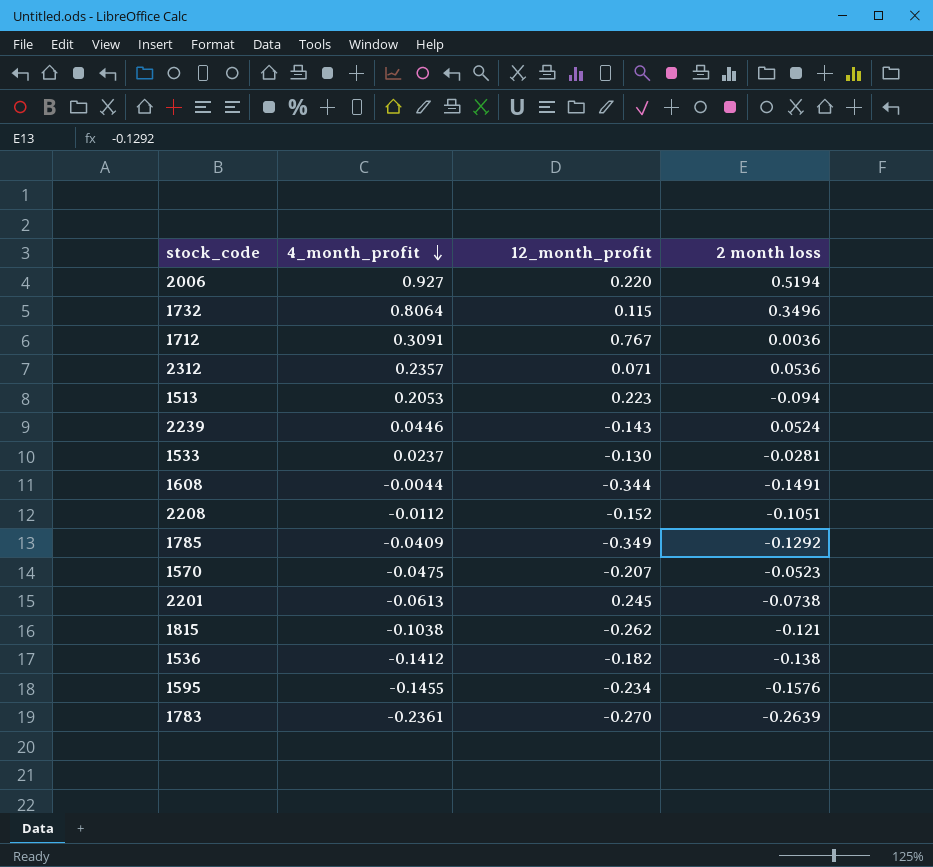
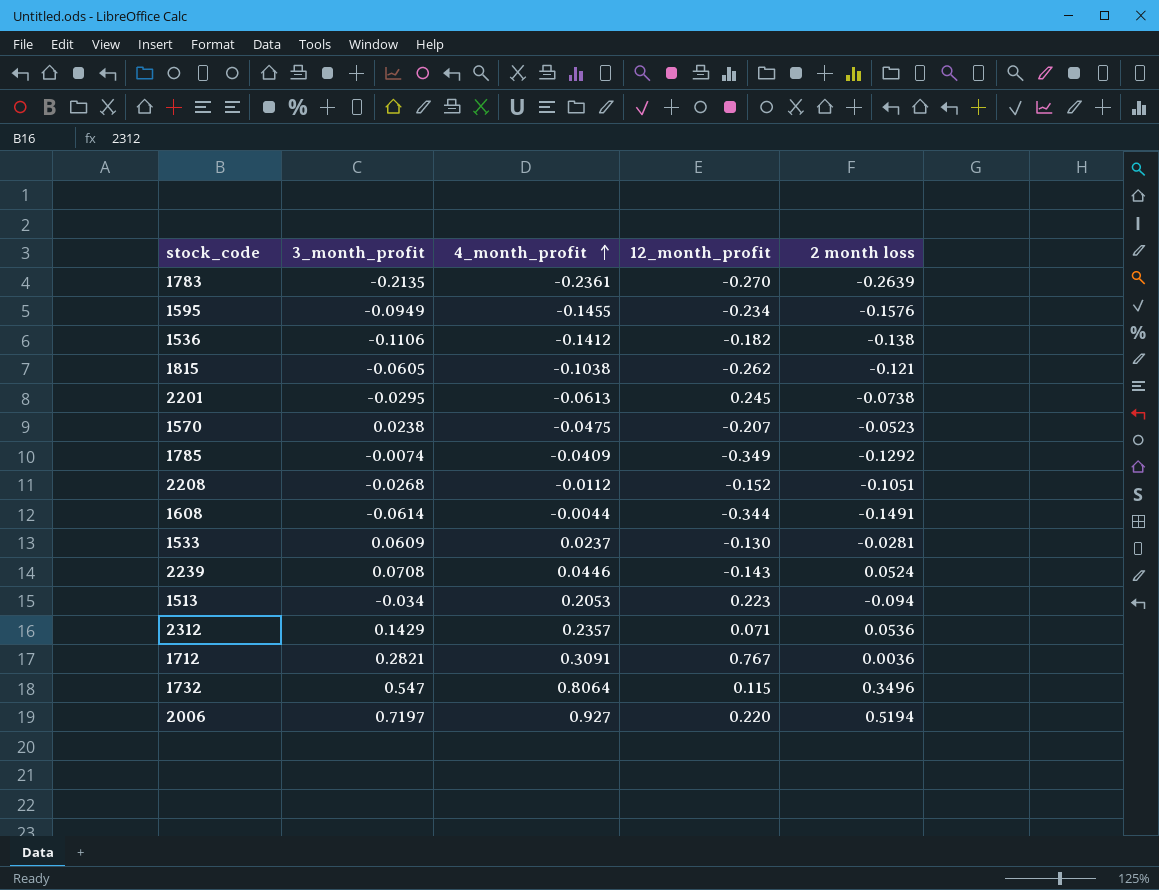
row order: 4_month_profit descending -> 4_month_profit ascending
column 3_month_profit | position: none -> 2

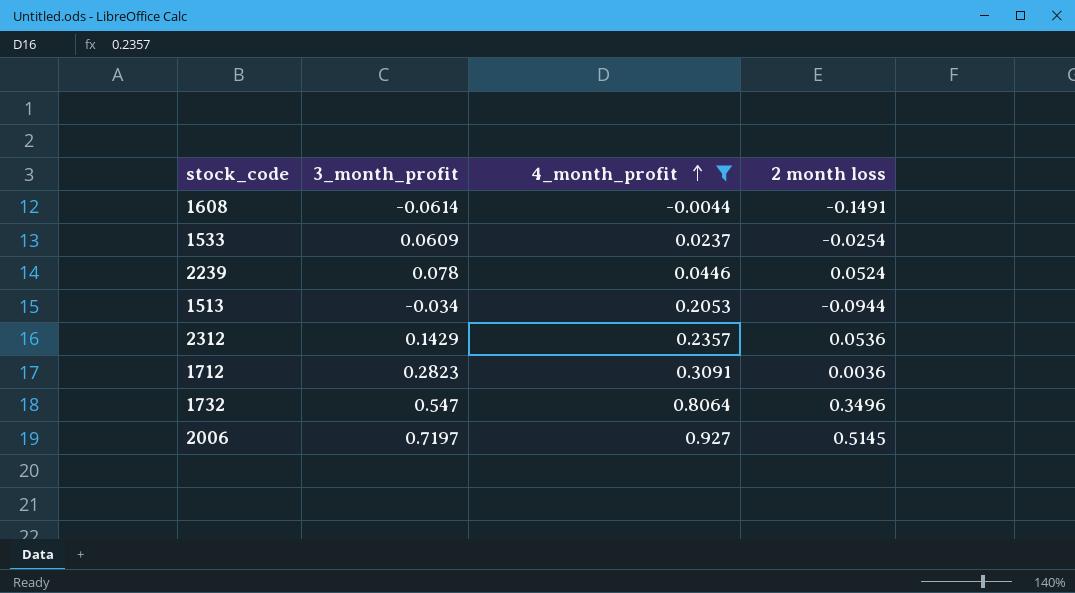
filter: none -> 4_month_profit >= -0.0044
column 12_month_profit | position: 4 -> none
1533 | 2 month loss: -0.0281 -> -0.0254
2239 | 3_month_profit: 0.0708 -> 0.078
1513 | 2 month loss: -0.094 -> -0.0944
1712 | 3_month_profit: 0.2821 -> 0.2823
2006 | 2 month loss: 0.5194 -> 0.5145

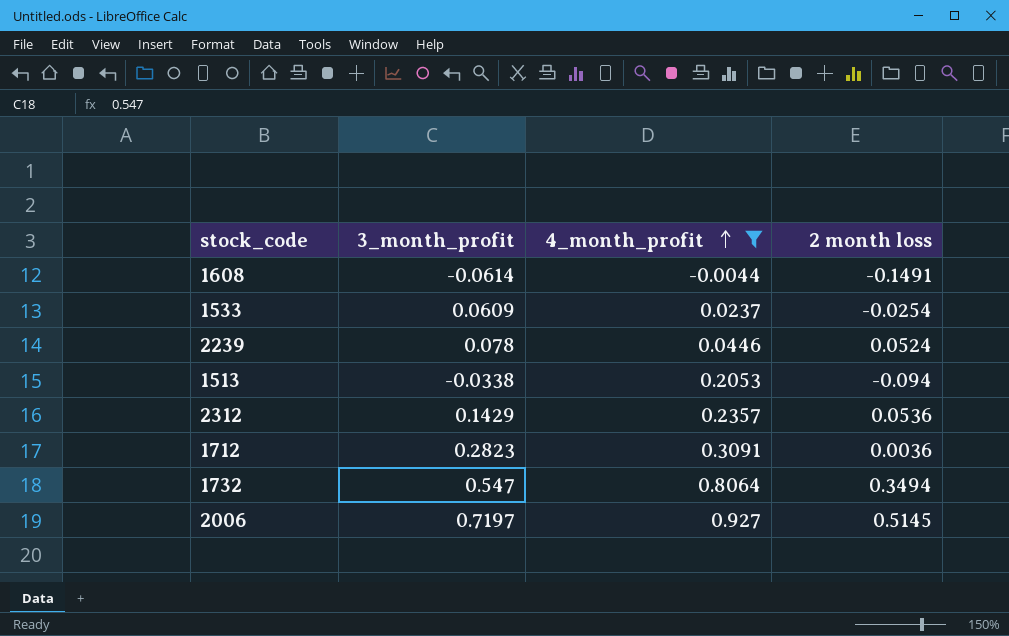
1513 | 3_month_profit: -0.034 -> -0.0338
1513 | 2 month loss: -0.0944 -> -0.094
1732 | 2 month loss: 0.3496 -> 0.3494

